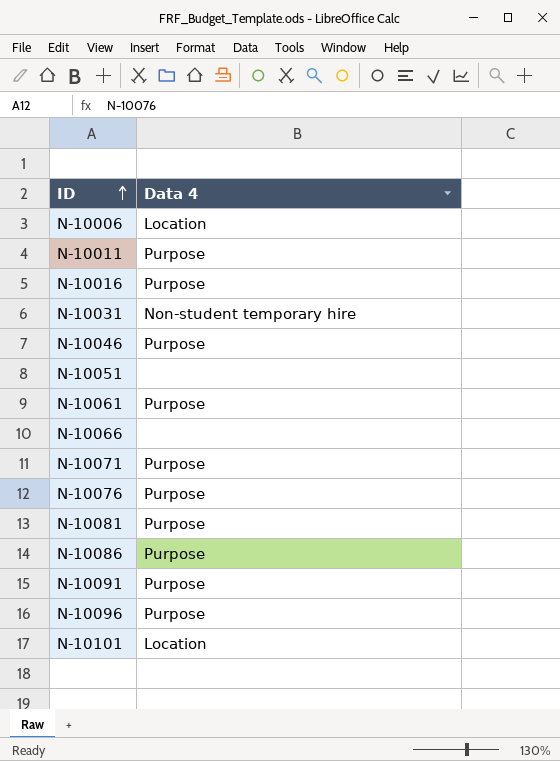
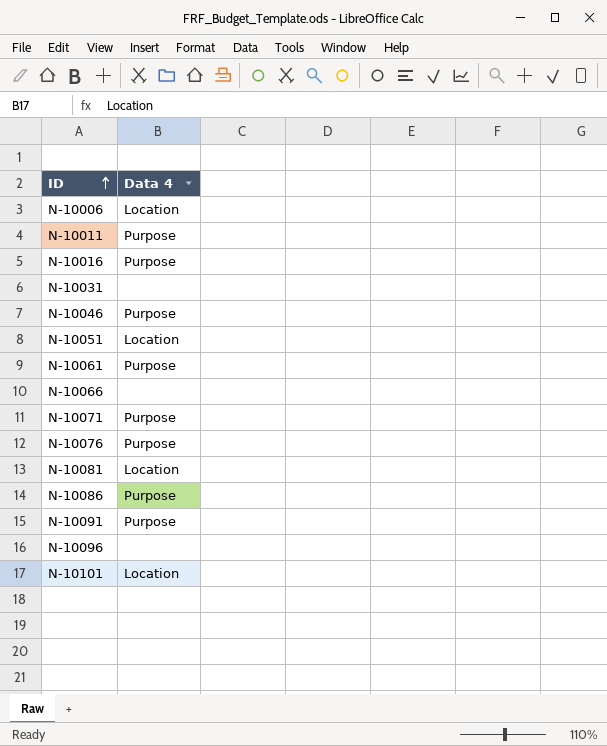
N-10031 | Data 4: Non-student temporary hire -> none
N-10051 | Data 4: none -> Location
N-10081 | Data 4: Purpose -> Location
N-10096 | Data 4: Purpose -> none

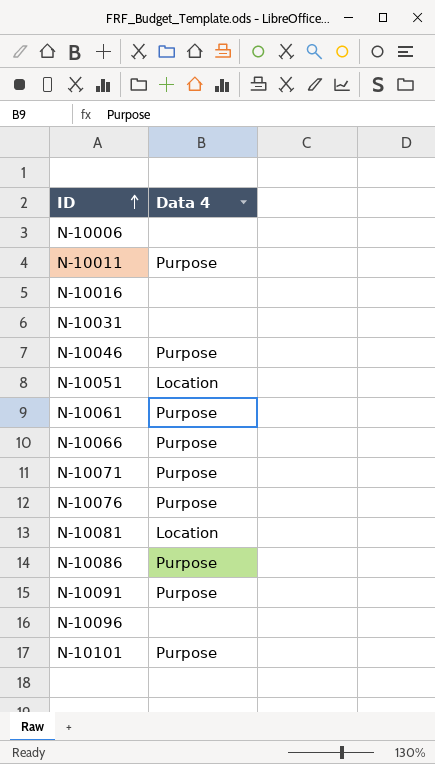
N-10006 | Data 4: Location -> none
N-10016 | Data 4: Purpose -> none
N-10066 | Data 4: none -> Purpose
N-10101 | Data 4: Location -> Purpose

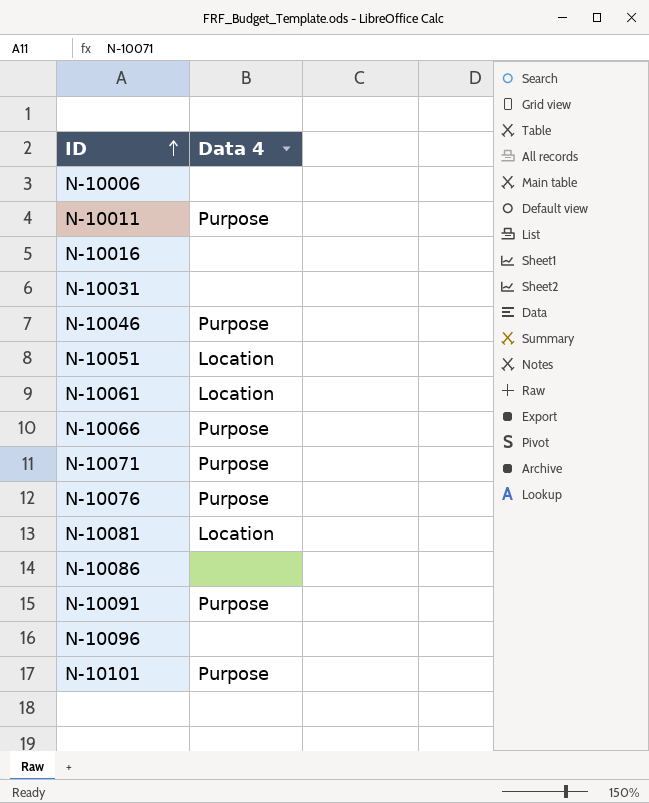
N-10061 | Data 4: Purpose -> Location
N-10086 | Data 4: Purpose -> none

